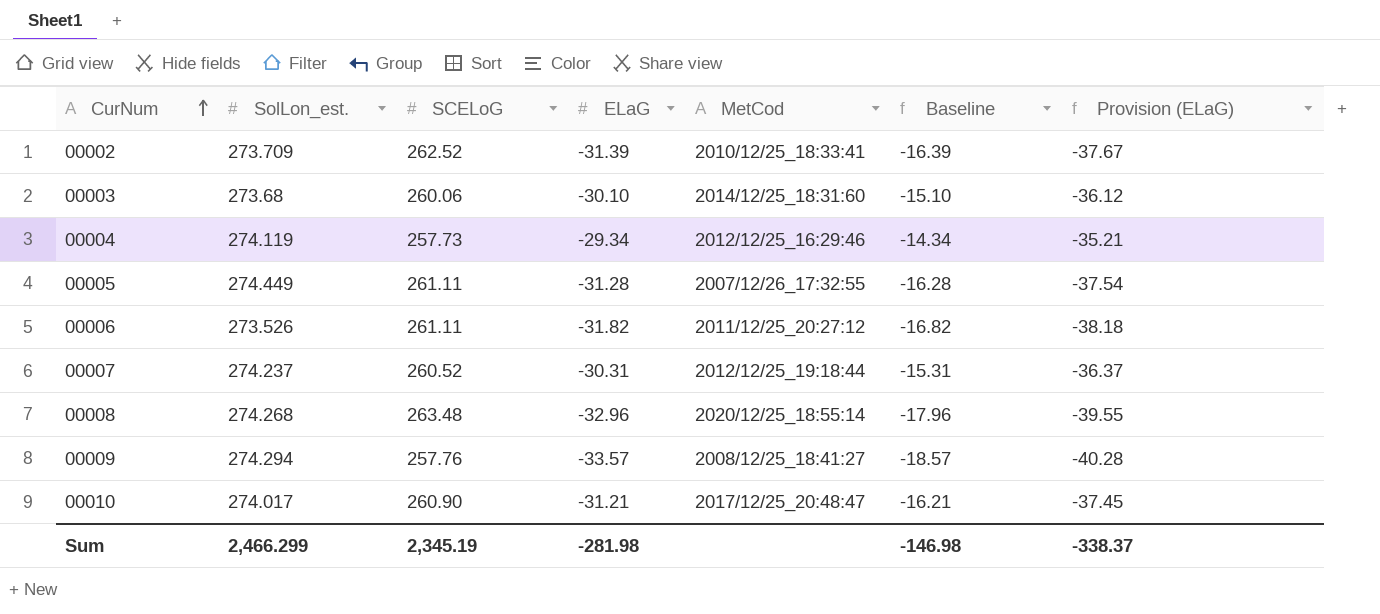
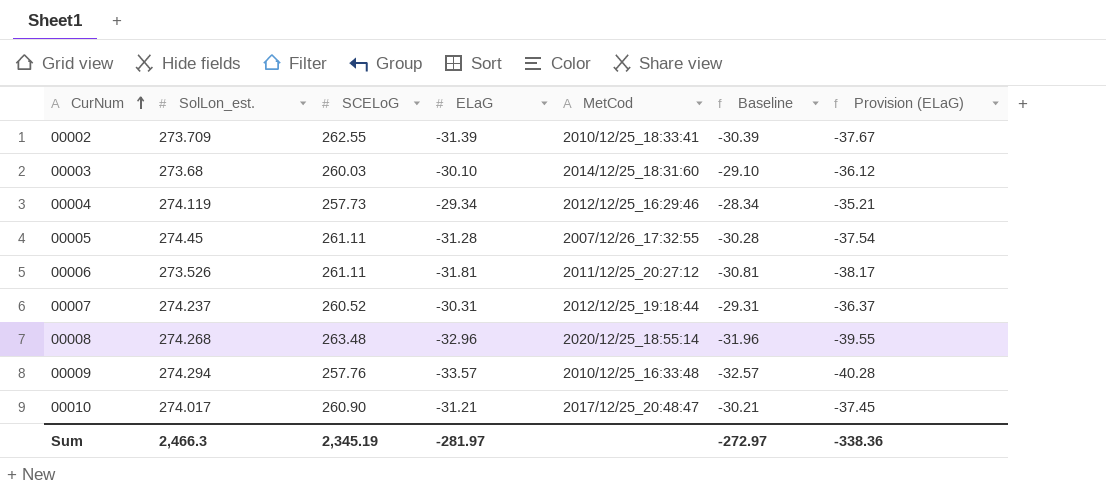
column Baseline | formula: [ELaG] + 15 -> [ELaG] + 1
00002 | SCELoG: 262.52 -> 262.55
00003 | SCELoG: 260.06 -> 260.03
00005 | SolLon_est.: 274.449 -> 274.45
00006 | ELaG: -31.82 -> -31.81
00006 | Provision (ELaG): -38.18 -> -38.17
00009 | MetCod: 2008/12/25_18:41:27 -> 2010/12/25_16:33:48
Sum | SolLon_est.: 2,466.299 -> 2,466.3
Sum | ELaG: -281.98 -> -281.97
Sum | Baseline: -146.98 -> -272.97
Sum | Provision (ELaG): -338.37 -> -338.36

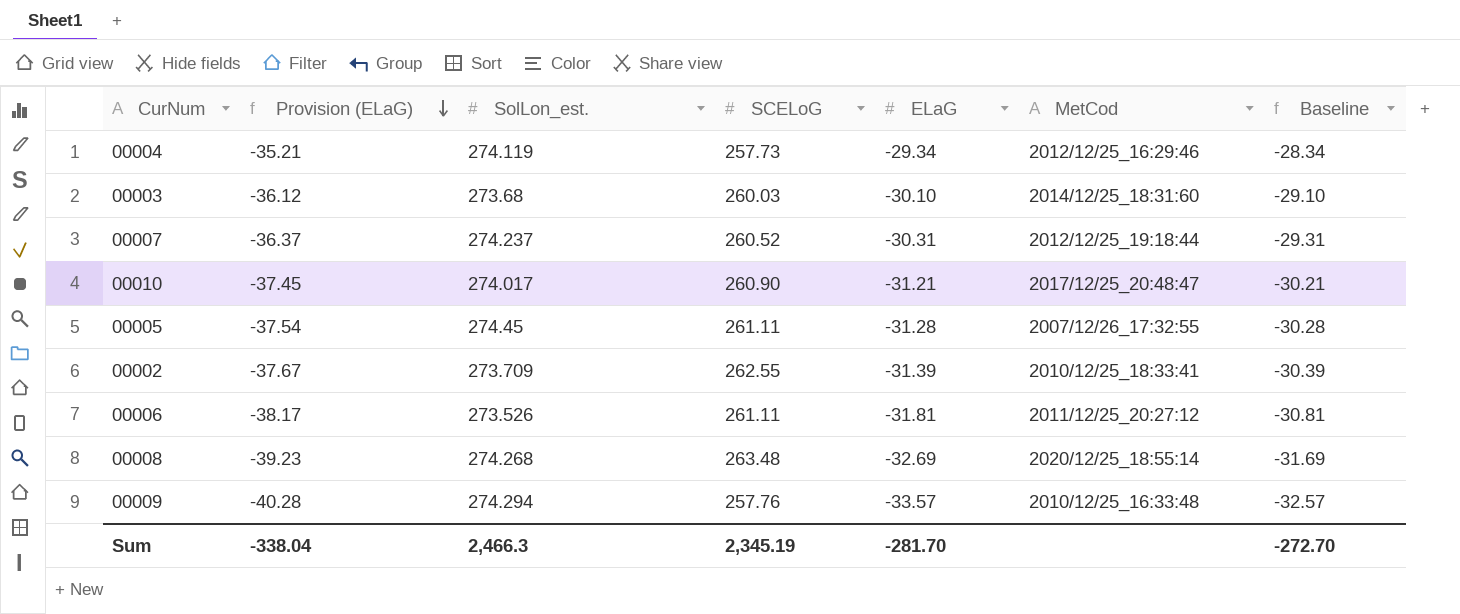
row order: CurNum ascending -> Provision (ELaG) descending
column Provision (ELaG) | position: 7 -> 2
00008 | Provision (ELaG): -39.55 -> -39.23
00008 | ELaG: -32.96 -> -32.69
00008 | Baseline: -31.96 -> -31.69
Sum | Provision (ELaG): -338.36 -> -338.04
Sum | ELaG: -281.97 -> -281.70
Sum | Baseline: -272.97 -> -272.70

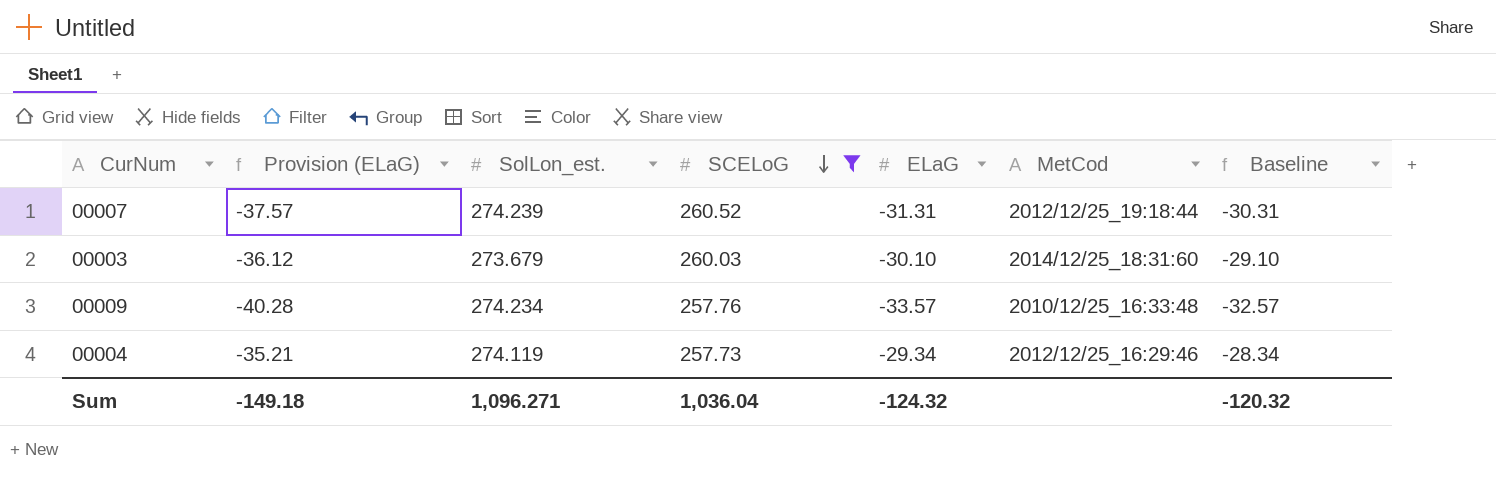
filter: none -> SCELoG <= 260.52
row order: Provision (ELaG) descending -> SCELoG descending
00007 | Provision (ELaG): -36.37 -> -37.57
00007 | SolLon_est.: 274.237 -> 274.239
00007 | ELaG: -30.31 -> -31.31
00007 | Baseline: -29.31 -> -30.31
00003 | SolLon_est.: 273.68 -> 273.679
00009 | SolLon_est.: 274.294 -> 274.234
Sum | Provision (ELaG): -338.04 -> -149.18
Sum | SolLon_est.: 2,466.3 -> 1,096.271
Sum | SCELoG: 2,345.19 -> 1,036.04
Sum | ELaG: -281.70 -> -124.32
Sum | Baseline: -272.70 -> -120.32

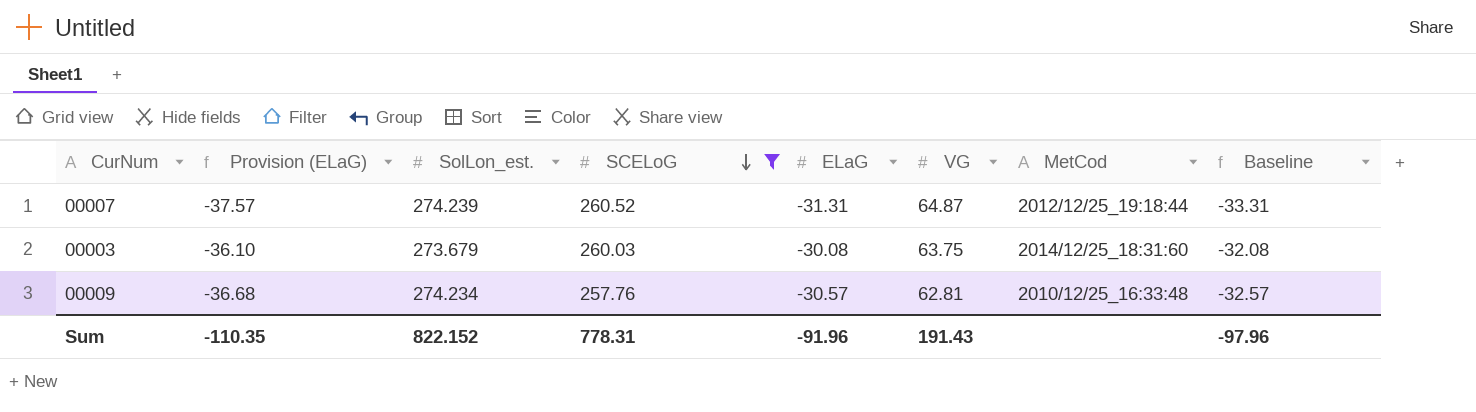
column VG | position: none -> 6
column Baseline | formula: [ELaG] + 1 -> [ELaG] - 2
row 00004: -35.21 | 274.119 | 257.73 | -29.34 | 2012/12/25_16:29:46 | -28.34 -> none
00003 | Provision (ELaG): -36.12 -> -36.10
00003 | ELaG: -30.10 -> -30.08
00009 | Provision (ELaG): -40.28 -> -36.68
00009 | ELaG: -33.57 -> -30.57
Sum | Provision (ELaG): -149.18 -> -110.35
Sum | SolLon_est.: 1,096.271 -> 822.152
Sum | SCELoG: 1,036.04 -> 778.31
Sum | ELaG: -124.32 -> -91.96
Sum | Baseline: -120.32 -> -97.96

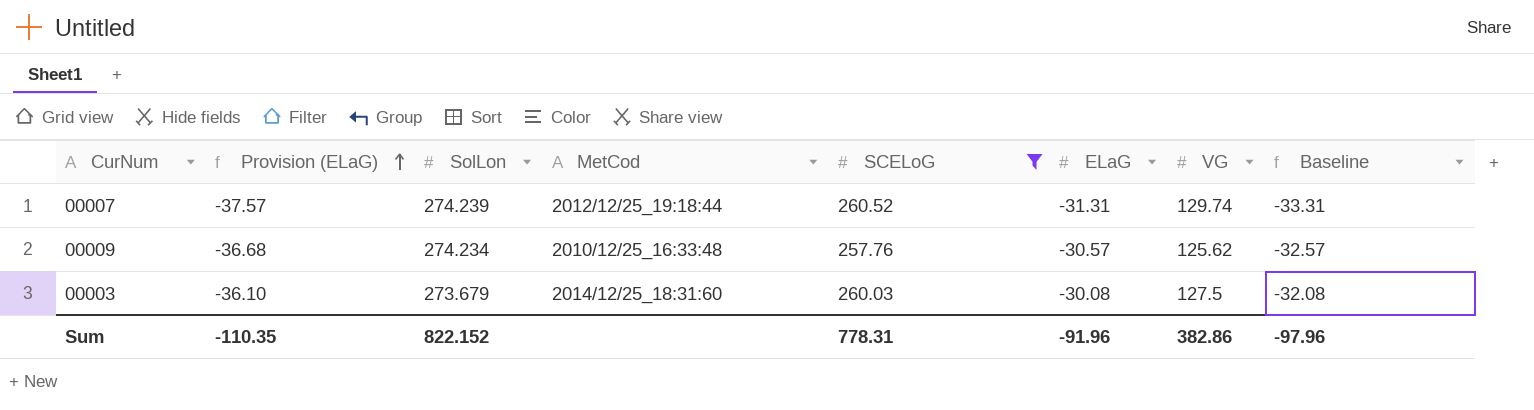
row order: SCELoG descending -> Provision (ELaG) ascending
column name: SolLon_est. -> SolLon
column MetCod | position: 7 -> 4
00007 | VG: 64.87 -> 129.74
00009 | VG: 62.81 -> 125.62
00003 | VG: 63.75 -> 127.5
Sum | VG: 191.43 -> 382.86

